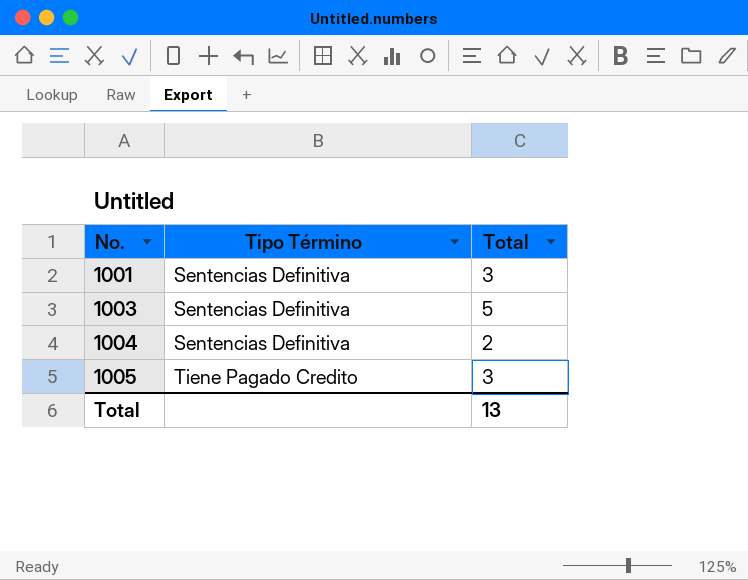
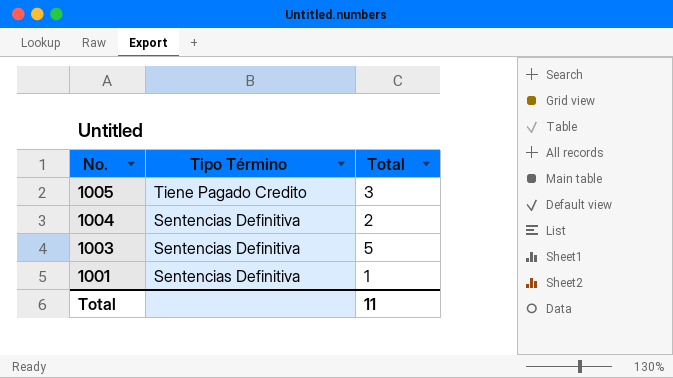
row order: No. ascending -> No. descending
1001 | Total: 3 -> 1
Total | Total: 13 -> 11

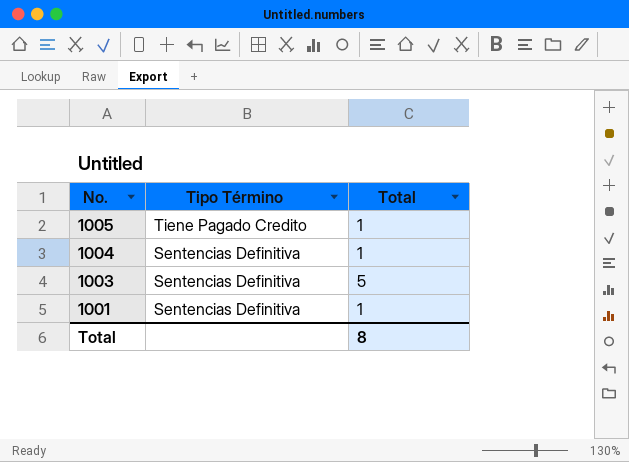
1005 | Total: 3 -> 1
1004 | Total: 2 -> 1
Total | Total: 11 -> 8

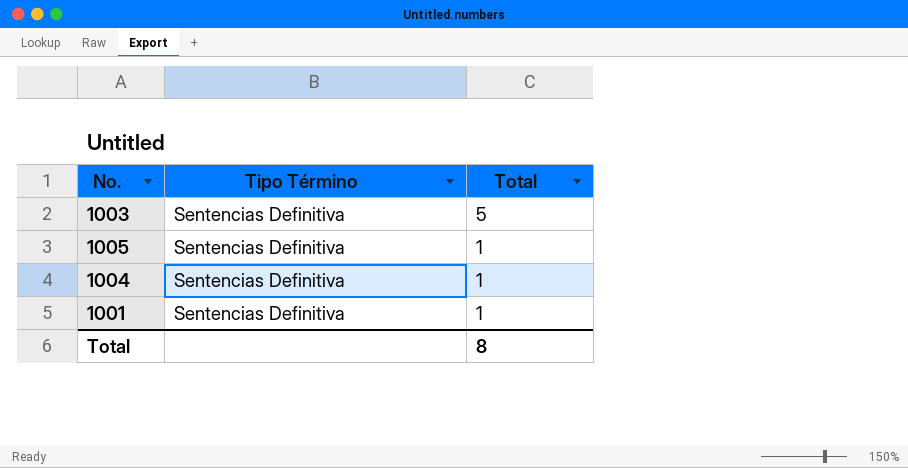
row order: No. descending -> Total descending
1005 | Tipo Término: Tiene Pagado Credito -> Sentencias Definitiva

